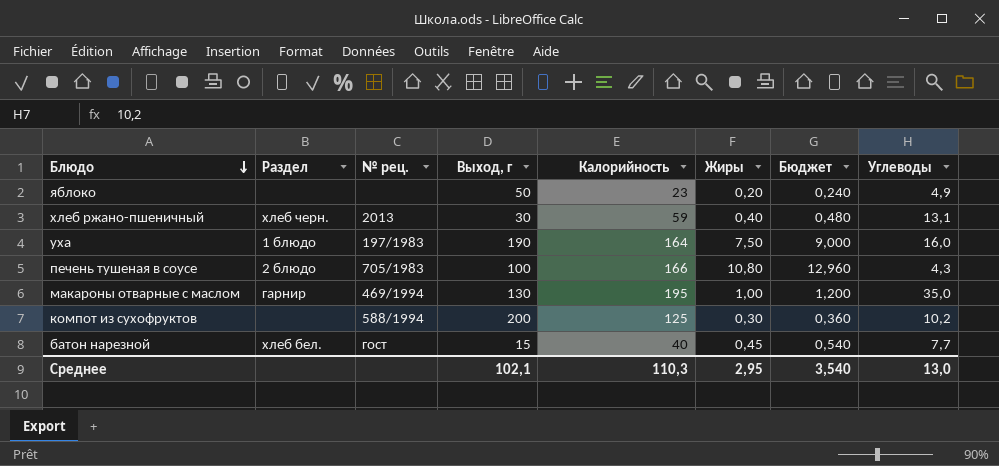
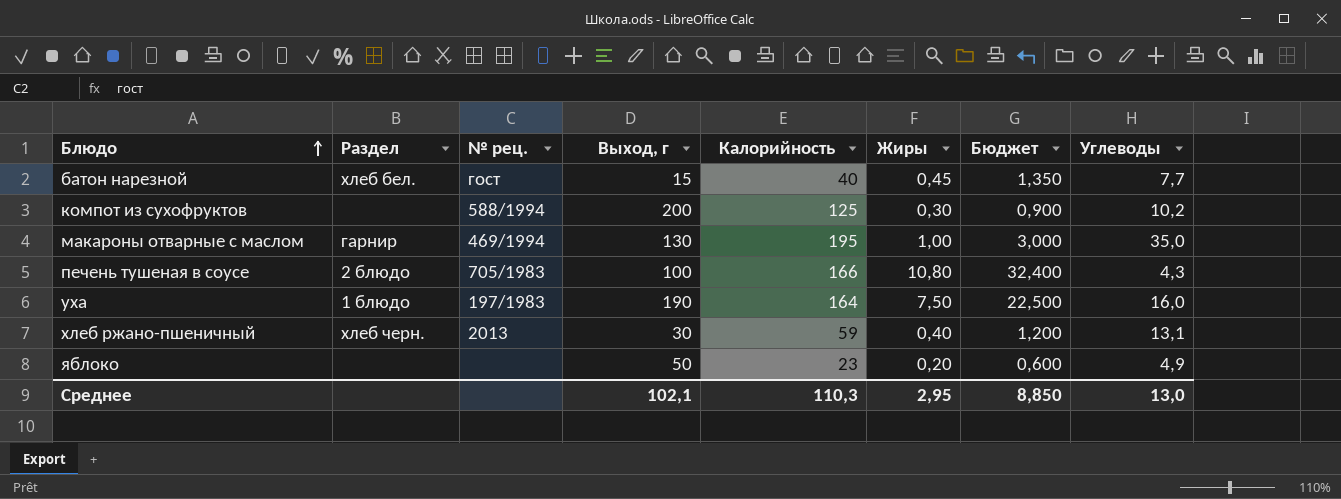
row order: Блюдо descending -> Блюдо ascending
column Бюджет | formula: [Жиры] * 1,2 -> [Жиры] * 3
Среднее | Бюджет: 3,540 -> 8,850

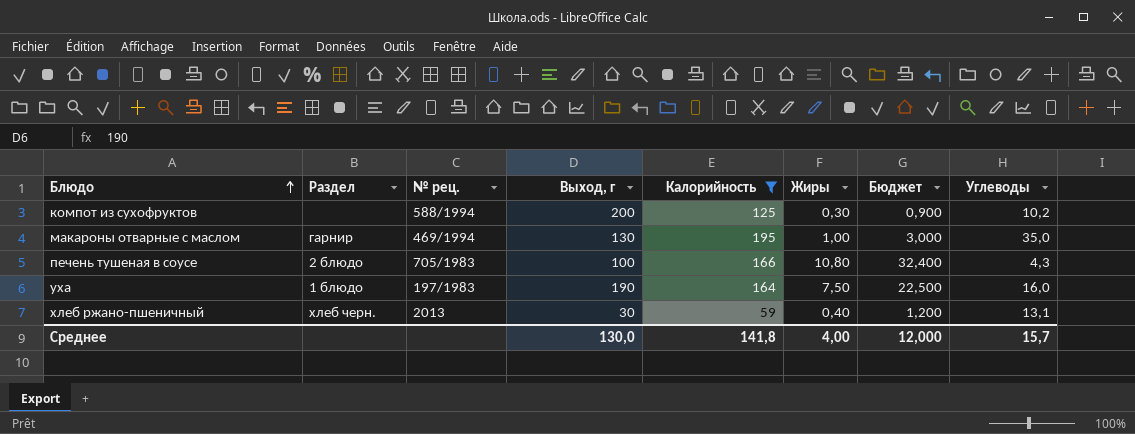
filter: none -> Калорийность >= 59
Среднее | Выход, г: 102,1 -> 130,0
Среднее | Калорийность: 110,3 -> 141,8
Среднее | Жиры: 2,95 -> 4,00
Среднее | Бюджет: 8,850 -> 12,000
Среднее | Углеводы: 13,0 -> 15,7

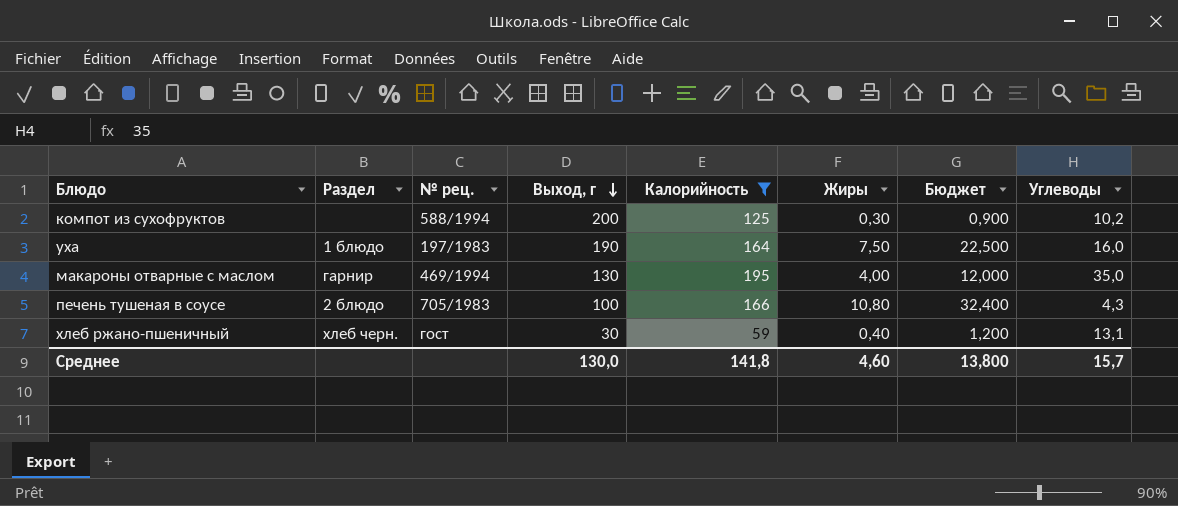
row order: Блюдо ascending -> Выход, г descending
макароны отварные с маслом | Жиры: 1,00 -> 4,00
макароны отварные с маслом | Бюджет: 3,000 -> 12,000
хлеб ржано-пшеничный | № рец.: 2013 -> гост
Среднее | Жиры: 4,00 -> 4,60
Среднее | Бюджет: 12,000 -> 13,800

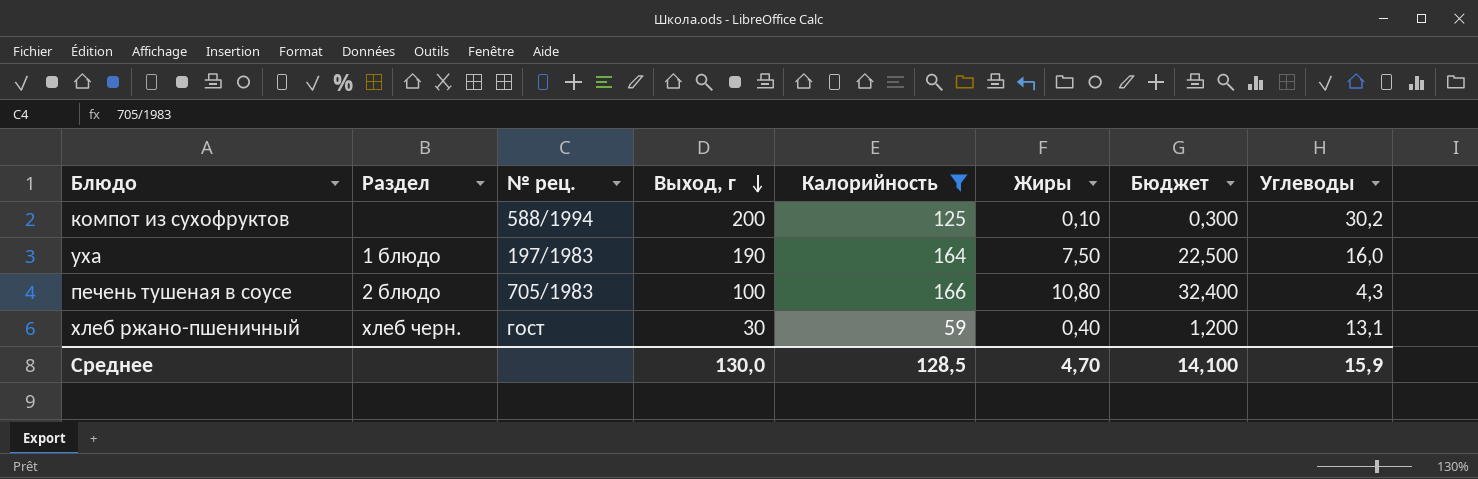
row макароны отварные с маслом: гарнир | 469/1994 | 130 | 195 | 4,00 | 12,000 | 35,0 -> none
компот из сухофруктов | Жиры: 0,30 -> 0,10
компот из сухофруктов | Бюджет: 0,900 -> 0,300
компот из сухофруктов | Углеводы: 10,2 -> 30,2
Среднее | Калорийность: 141,8 -> 128,5
Среднее | Жиры: 4,60 -> 4,70
Среднее | Бюджет: 13,800 -> 14,100
Среднее | Углеводы: 15,7 -> 15,9

